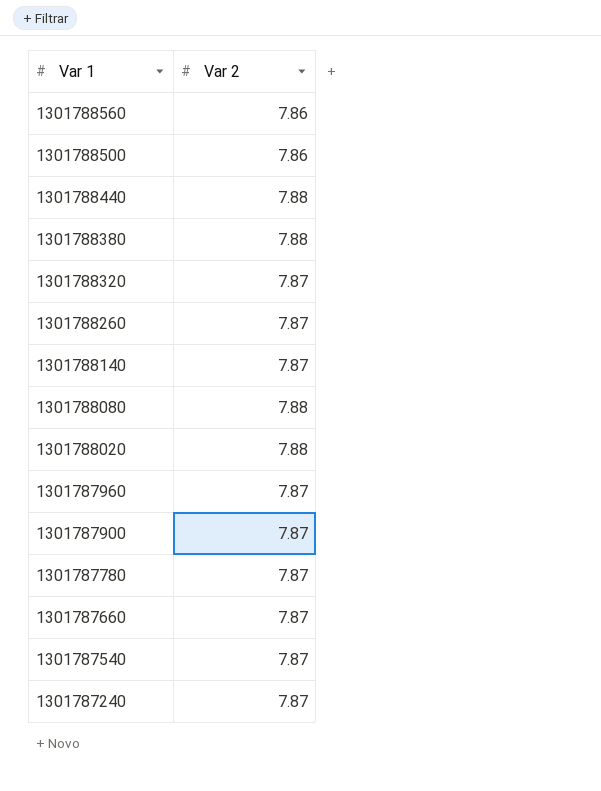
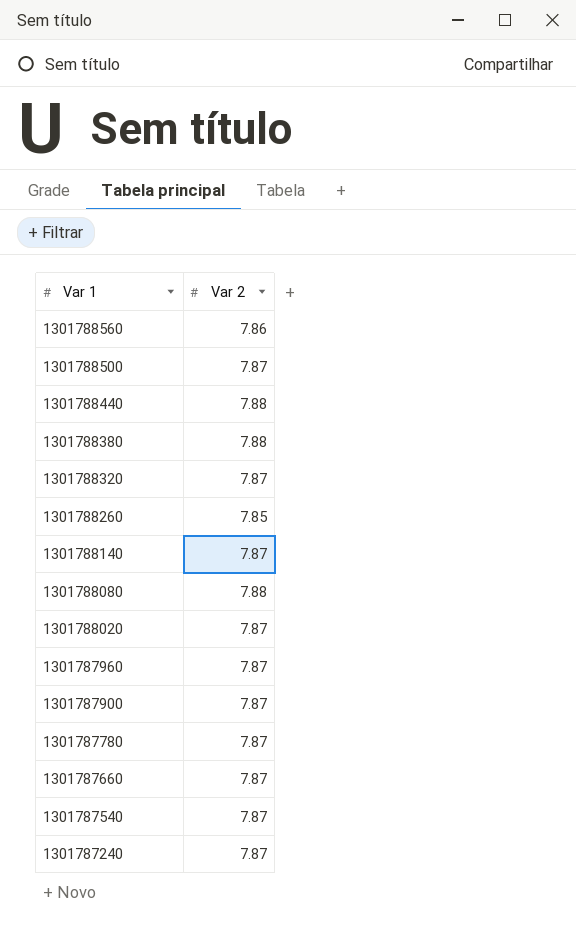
1301788500 | Var 2: 7.86 -> 7.87
1301788260 | Var 2: 7.87 -> 7.85
1301788020 | Var 2: 7.88 -> 7.87

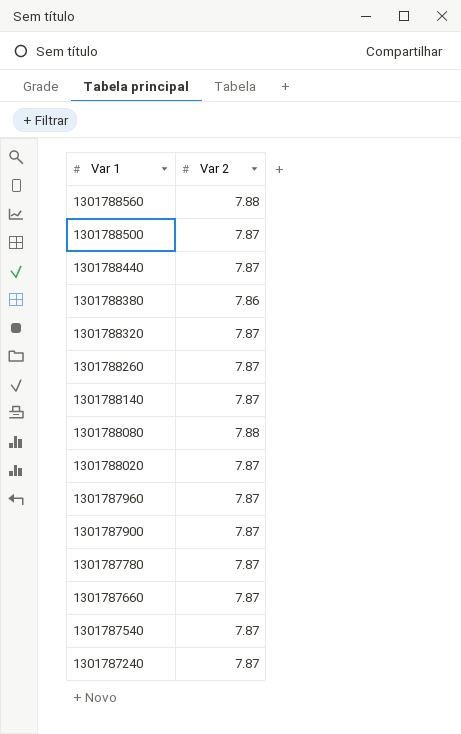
1301788560 | Var 2: 7.86 -> 7.88
1301788440 | Var 2: 7.88 -> 7.87
1301788380 | Var 2: 7.88 -> 7.86
1301788260 | Var 2: 7.85 -> 7.87

